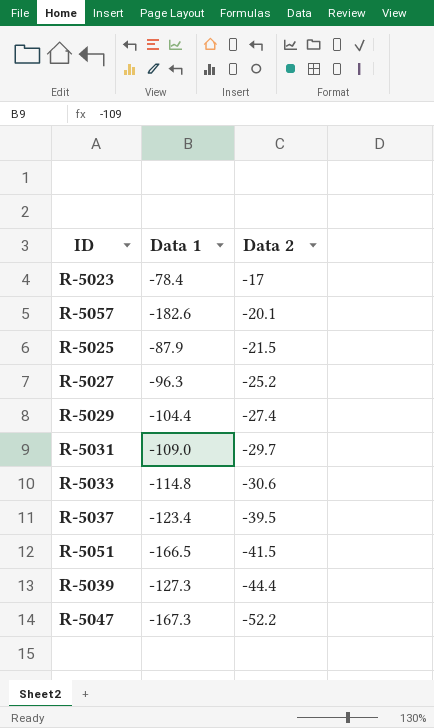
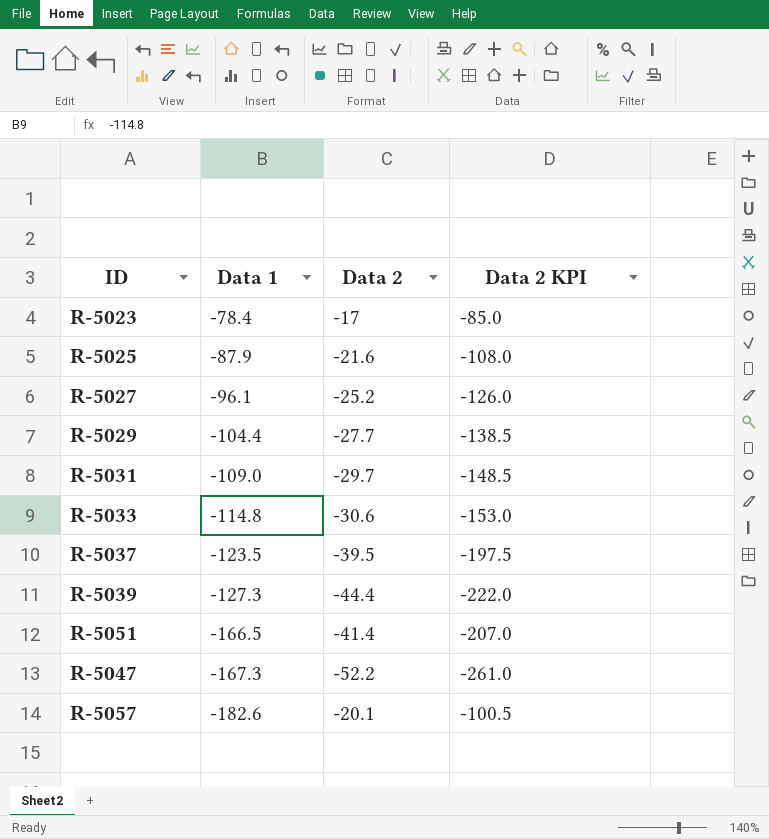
row order: Data 2 descending -> Data 1 descending
column Data 2 KPI | formula: none -> [Data 2] * 5
R-5025 | Data 2: -21.5 -> -21.6
R-5027 | Data 1: -96.3 -> -96.1
R-5029 | Data 2: -27.4 -> -27.7
R-5037 | Data 1: -123.4 -> -123.5
R-5051 | Data 2: -41.5 -> -41.4

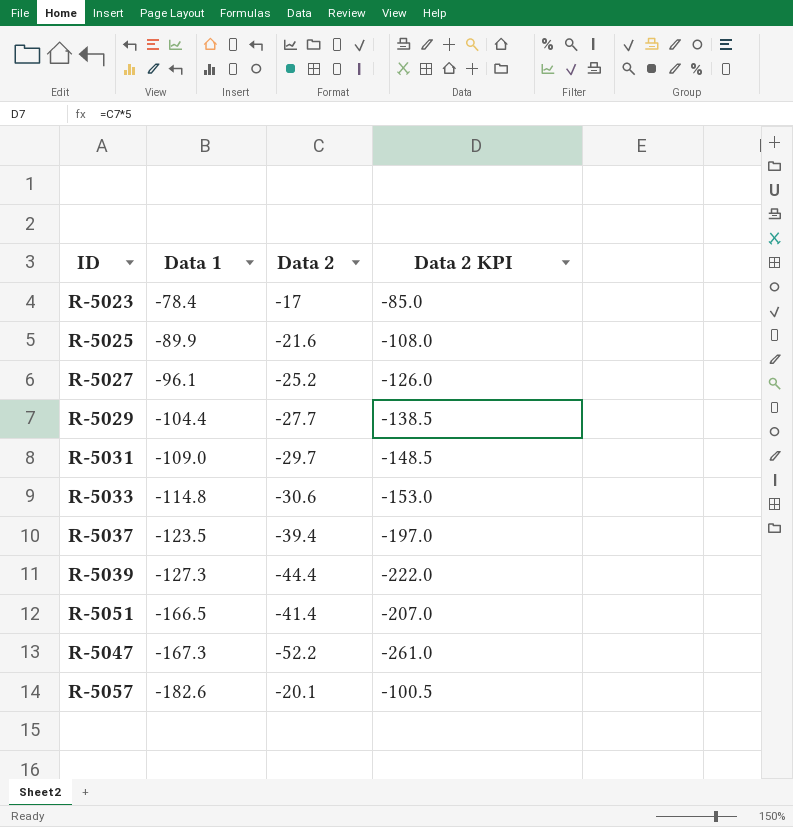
R-5025 | Data 1: -87.9 -> -89.9
R-5037 | Data 2: -39.5 -> -39.4
R-5037 | Data 2 KPI: -197.5 -> -197.0

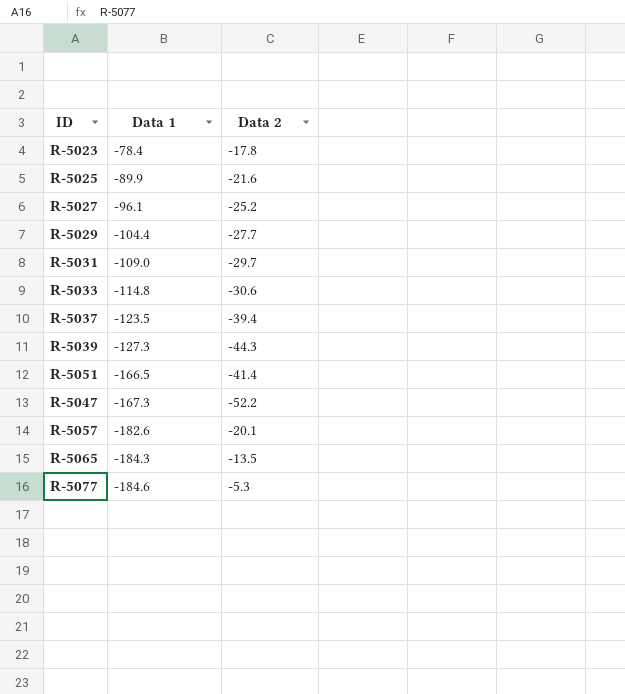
column Data 2 KPI | formula: [Data 2] * 5 -> none
R-5023 | Data 2: -17 -> -17.8
R-5039 | Data 2: -44.4 -> -44.3
row R-5065: none -> -184.3 | -13.5
row R-5077: none -> -184.6 | -5.3

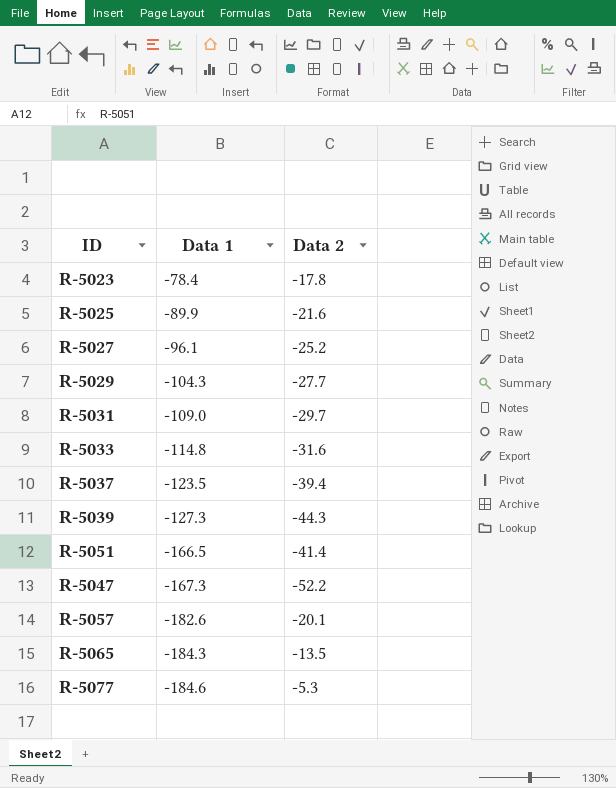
R-5029 | Data 1: -104.4 -> -104.3
R-5033 | Data 2: -30.6 -> -31.6

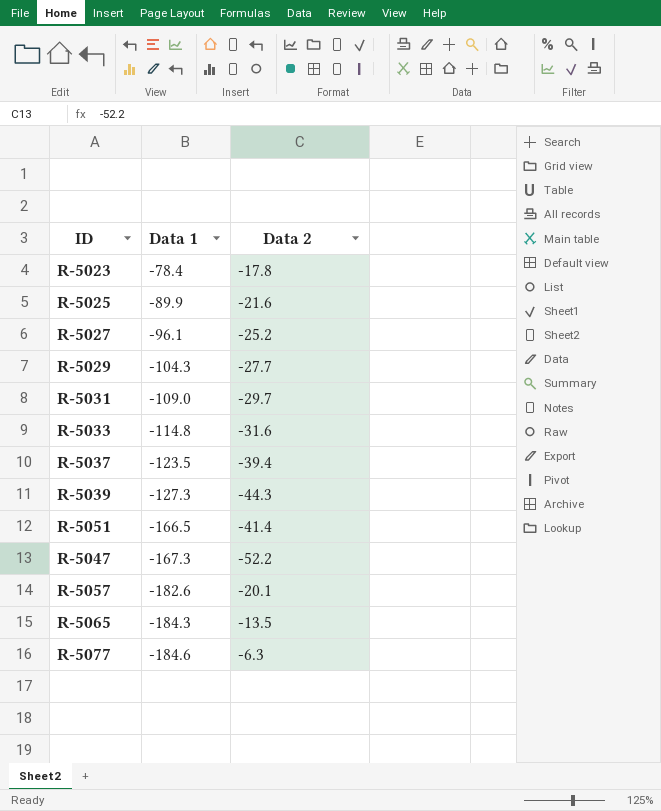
R-5077 | Data 2: -5.3 -> -6.3

